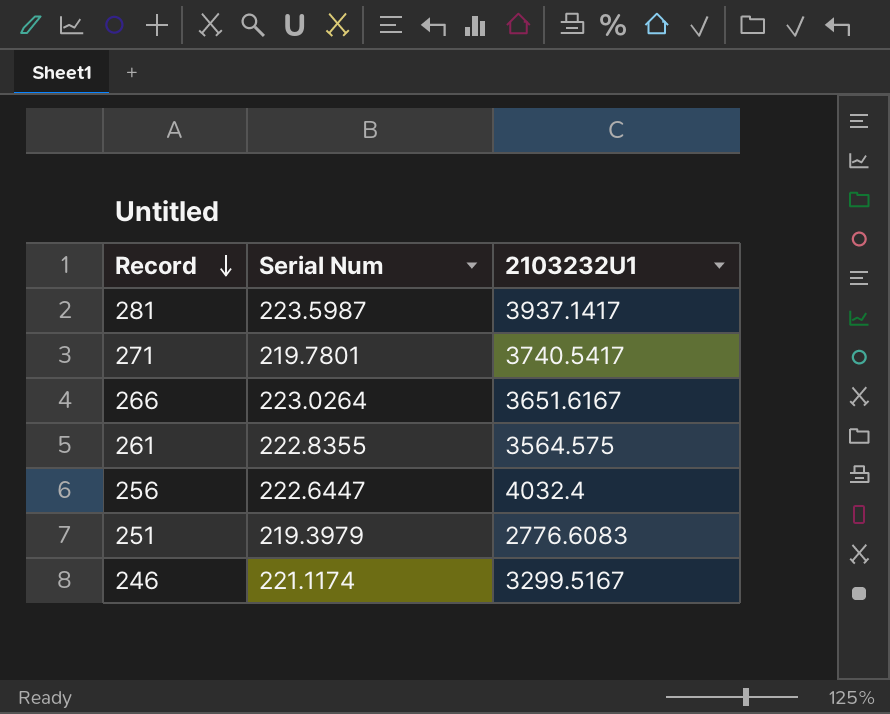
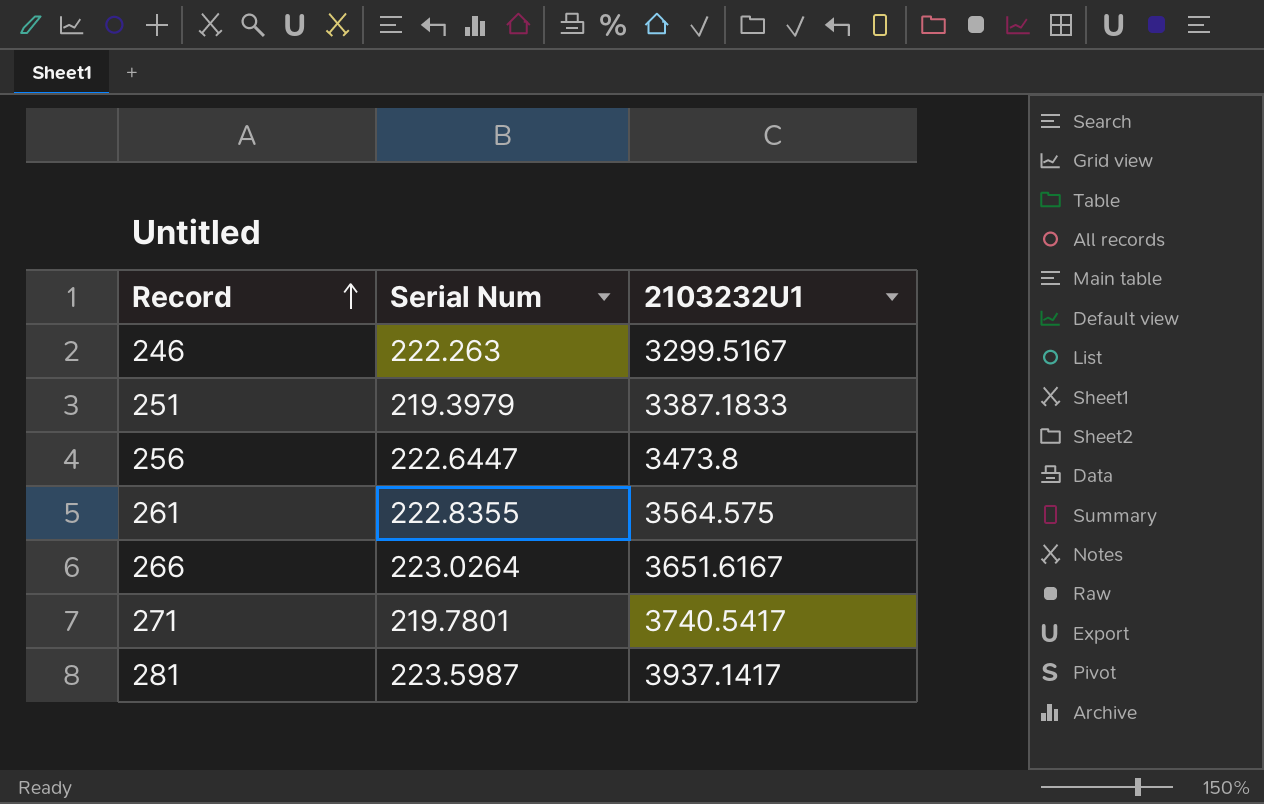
row order: Record descending -> Record ascending
246 | Serial Num: 221.1174 -> 222.263
251 | 2103232U1: 2776.6083 -> 3387.1833
256 | 2103232U1: 4032.4 -> 3473.8

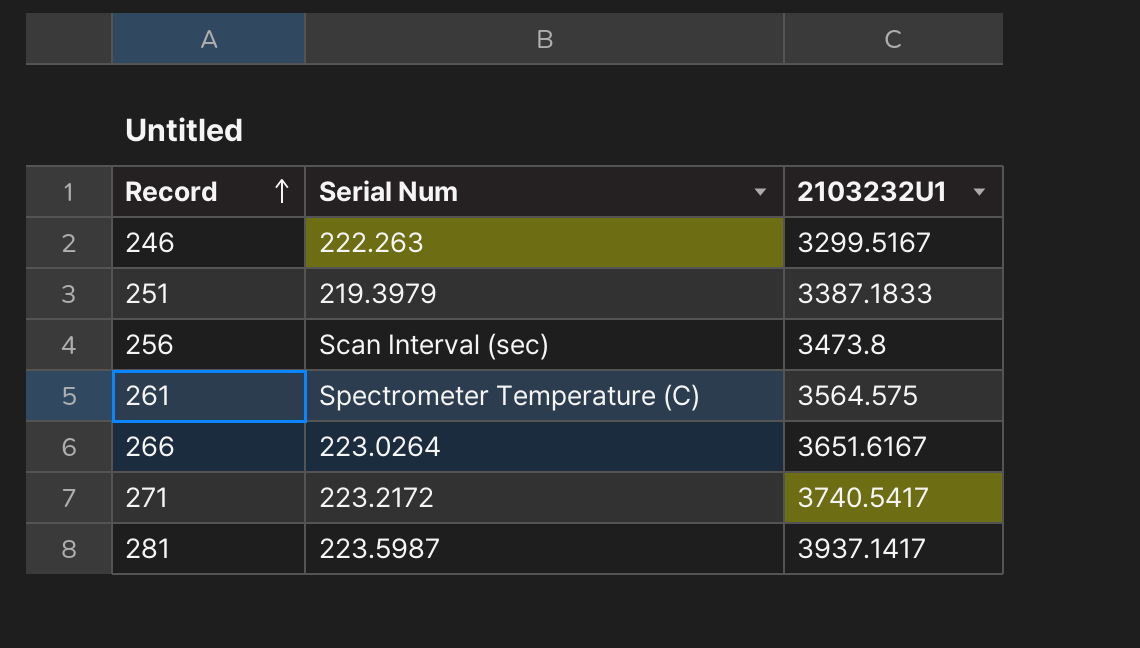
256 | Serial Num: 222.6447 -> Scan Interval (sec)
261 | Serial Num: 222.8355 -> Spectrometer Temperature (C)
271 | Serial Num: 219.7801 -> 223.2172

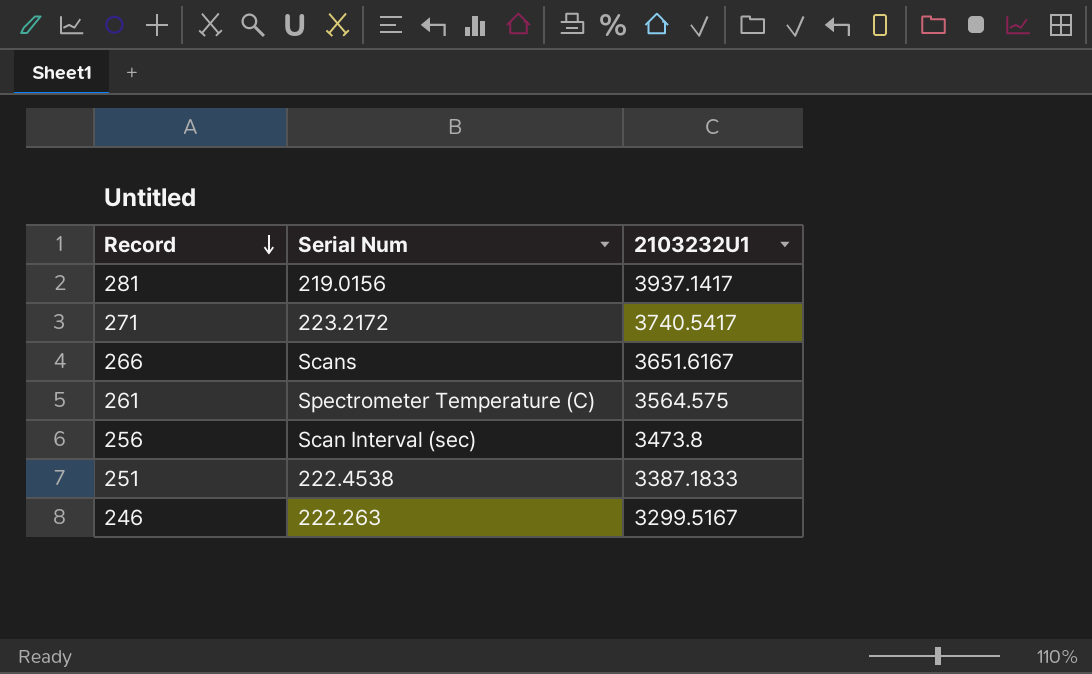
row order: Record ascending -> Record descending
281 | Serial Num: 223.5987 -> 219.0156
266 | Serial Num: 223.0264 -> Scans
251 | Serial Num: 219.3979 -> 222.4538

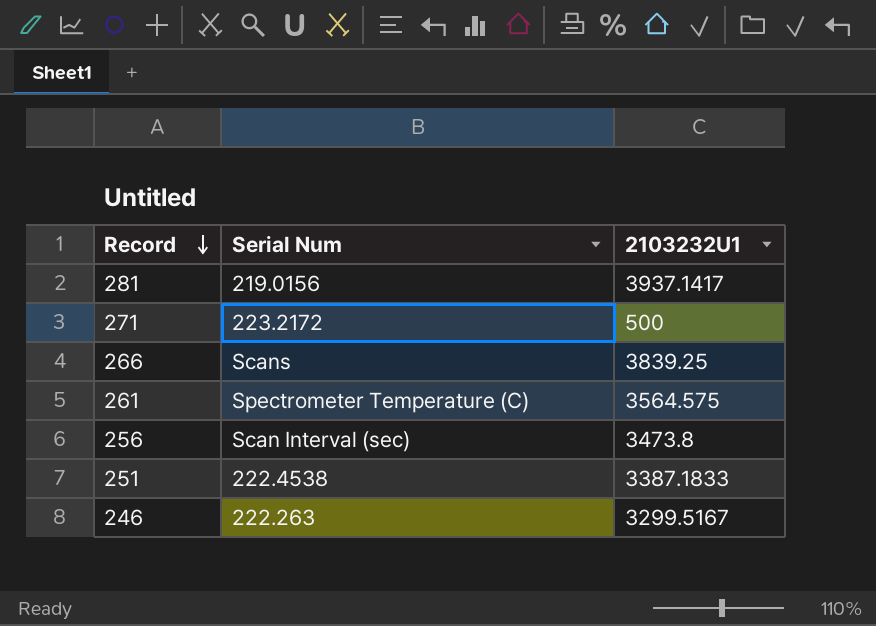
271 | 2103232U1: 3740.5417 -> 500
266 | 2103232U1: 3651.6167 -> 3839.25

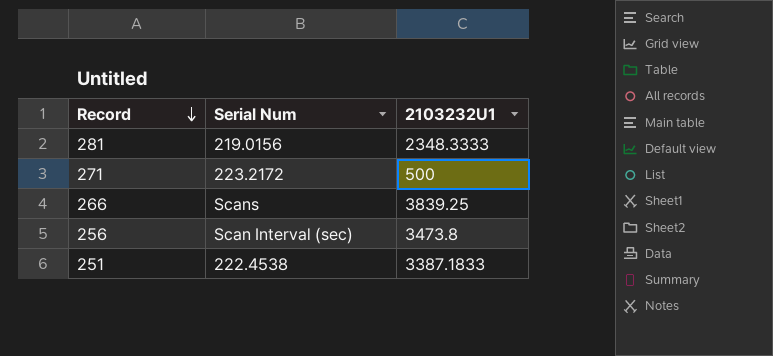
row 261: Spectrometer Temperature (C) | 3564.575 -> none
row 246: 222.263 | 3299.5167 -> none
281 | 2103232U1: 3937.1417 -> 2348.3333

